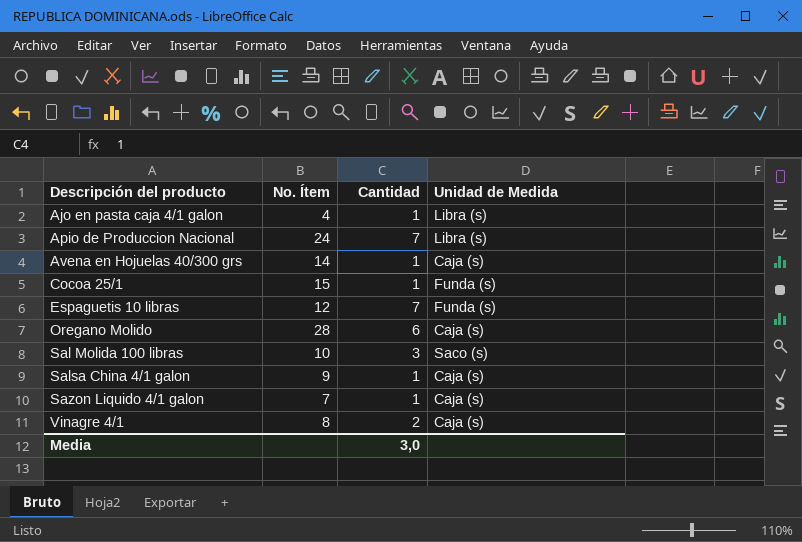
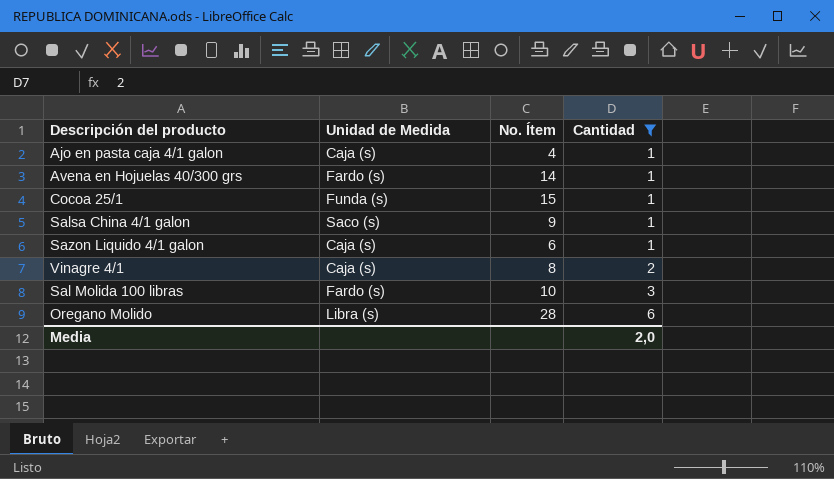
filter: none -> Cantidad != 7
row order: Descripción del producto ascending -> Cantidad ascending
column Unidad de Medida | position: 4 -> 2
Ajo en pasta caja 4/1 galon | Unidad de Medida: Libra (s) -> Caja (s)
Avena en Hojuelas 40/300 grs | Unidad de Medida: Caja (s) -> Fardo (s)
Salsa China 4/1 galon | Unidad de Medida: Caja (s) -> Saco (s)
Sazon Liquido 4/1 galon | No. Ítem: 7 -> 6
Sal Molida 100 libras | Unidad de Medida: Saco (s) -> Fardo (s)
Oregano Molido | Unidad de Medida: Caja (s) -> Libra (s)
Media | Cantidad: 3,0 -> 2,0

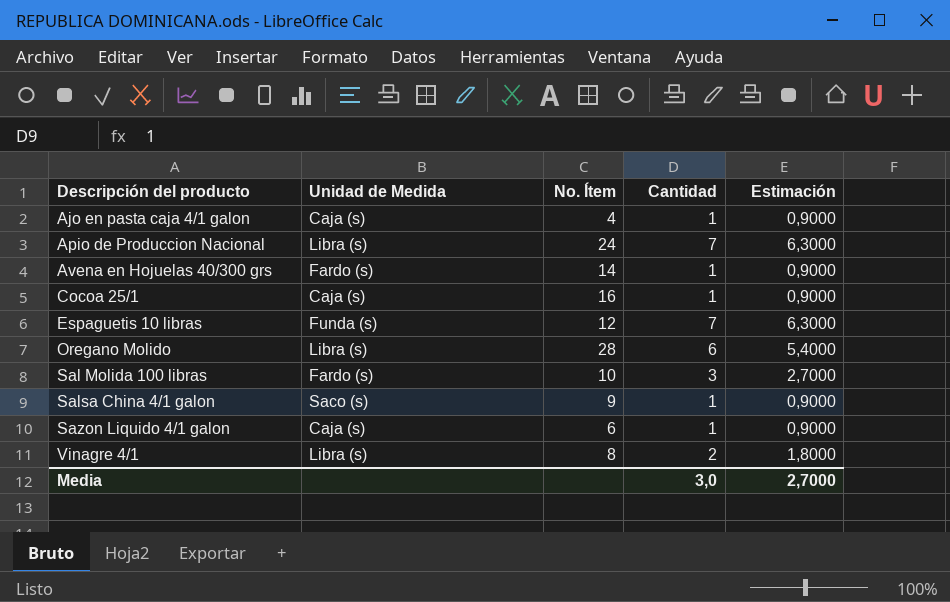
filter: Cantidad != 7 -> none
row order: Cantidad ascending -> Descripción del producto ascending
column Estimación | formula: none -> [Cantidad] * 0,9
Cocoa 25/1 | Unidad de Medida: Funda (s) -> Caja (s)
Cocoa 25/1 | No. Ítem: 15 -> 16
Vinagre 4/1 | Unidad de Medida: Caja (s) -> Libra (s)
Media | Cantidad: 2,0 -> 3,0

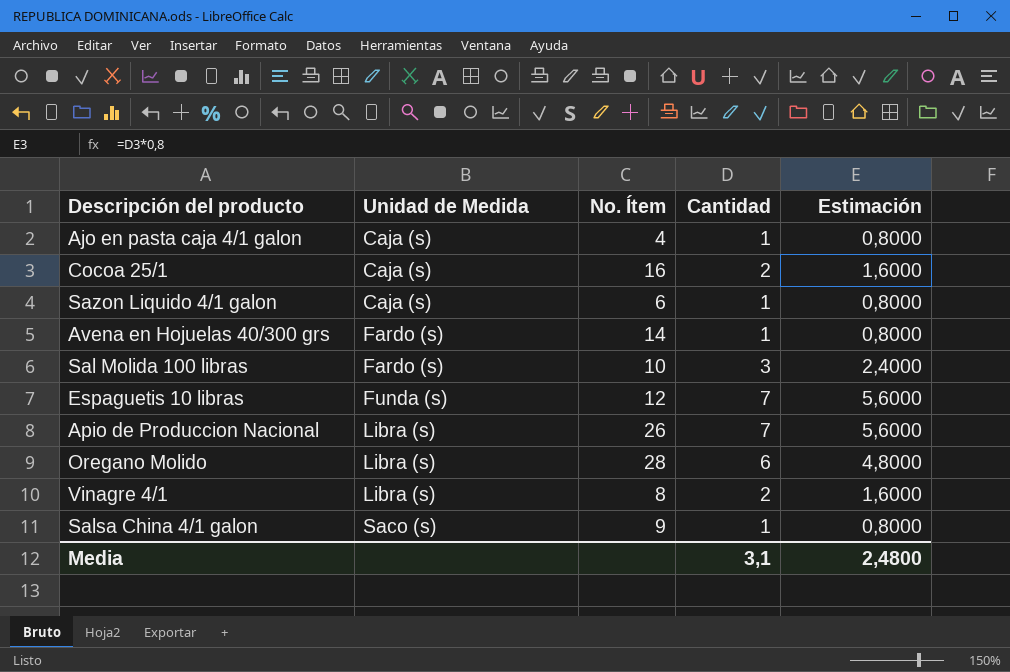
row order: Descripción del producto ascending -> Unidad de Medida ascending
column Estimación | formula: [Cantidad] * 0,9 -> [Cantidad] * 0,8
Cocoa 25/1 | Cantidad: 1 -> 2
Apio de Produccion Nacional | No. Ítem: 24 -> 26
Media | Cantidad: 3,0 -> 3,1
Media | Estimación: 2,7000 -> 2,4800

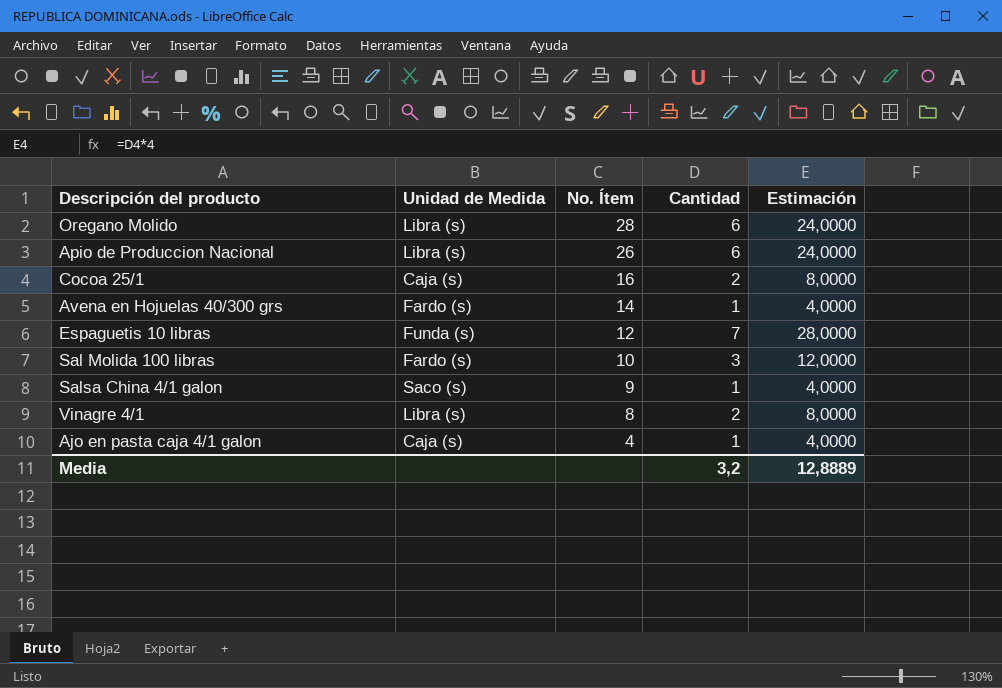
row order: Unidad de Medida ascending -> No. Ítem descending
column Estimación | formula: [Cantidad] * 0,8 -> [Cantidad] * 4
row Sazon Liquido 4/1 galon: Caja (s) | 6 | 1 | 0,8000 -> none
Apio de Produccion Nacional | Cantidad: 7 -> 6
Media | Cantidad: 3,1 -> 3,2
Media | Estimación: 2,4800 -> 12,8889

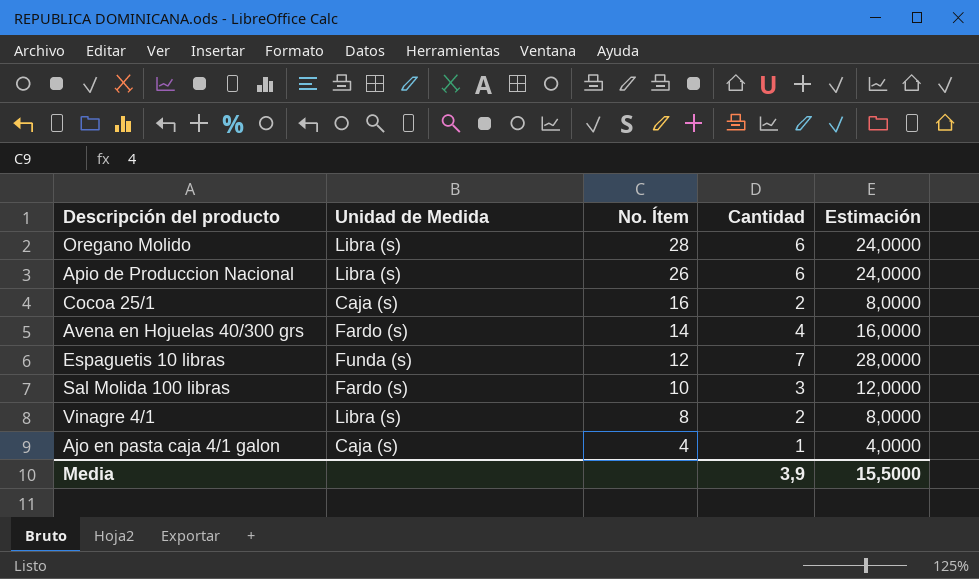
row Salsa China 4/1 galon: Saco (s) | 9 | 1 | 4,0000 -> none
Avena en Hojuelas 40/300 grs | Cantidad: 1 -> 4
Avena en Hojuelas 40/300 grs | Estimación: 4,0000 -> 16,0000
Media | Cantidad: 3,2 -> 3,9
Media | Estimación: 12,8889 -> 15,5000

